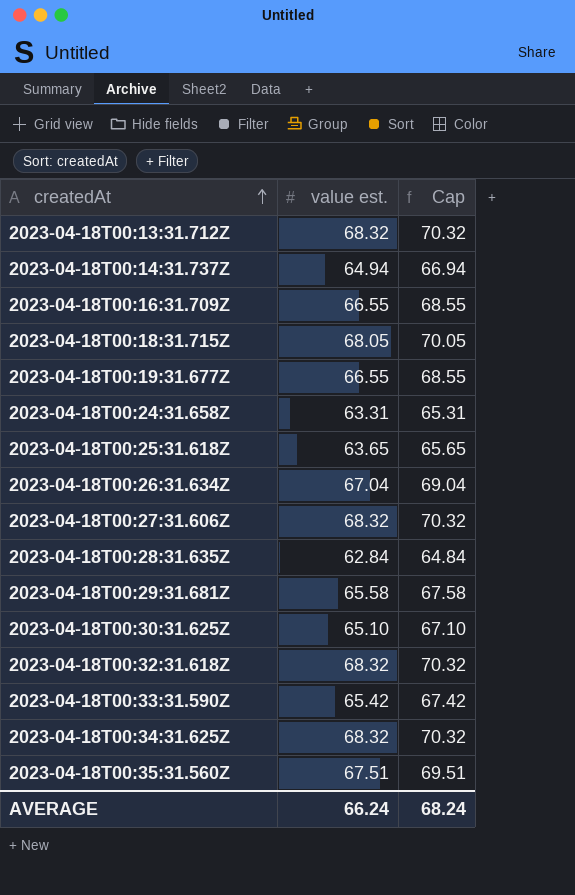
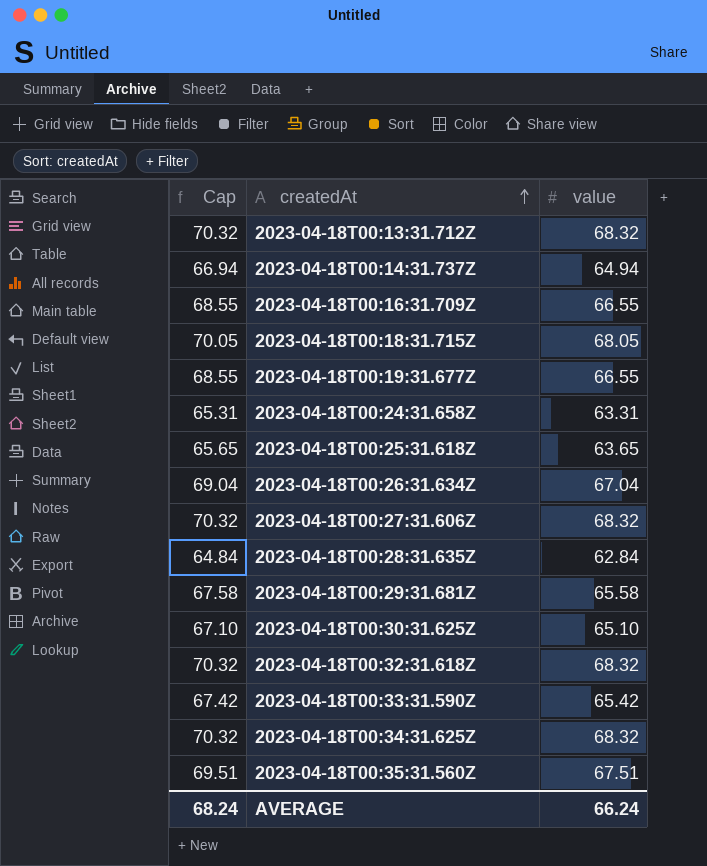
column Cap | position: 3 -> 1
column name: value est. -> value

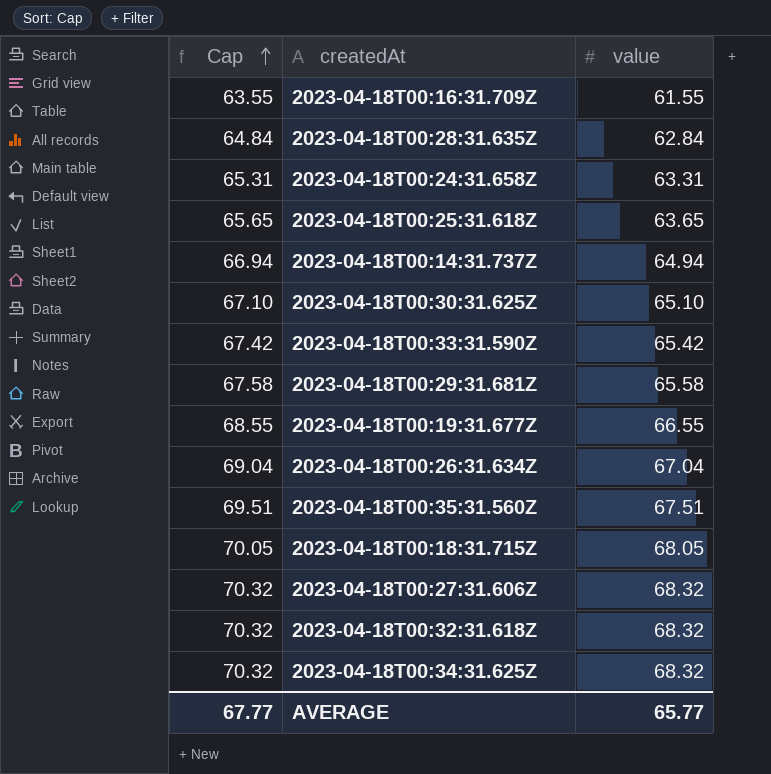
row order: createdAt ascending -> Cap ascending
row 2023-04-18T00:13:31.712Z: 70.32 | 68.32 -> none
2023-04-18T00:16:31.709Z | Cap: 68.55 -> 63.55
2023-04-18T00:16:31.709Z | value: 66.55 -> 61.55
AVERAGE | Cap: 68.24 -> 67.77
AVERAGE | value: 66.24 -> 65.77

